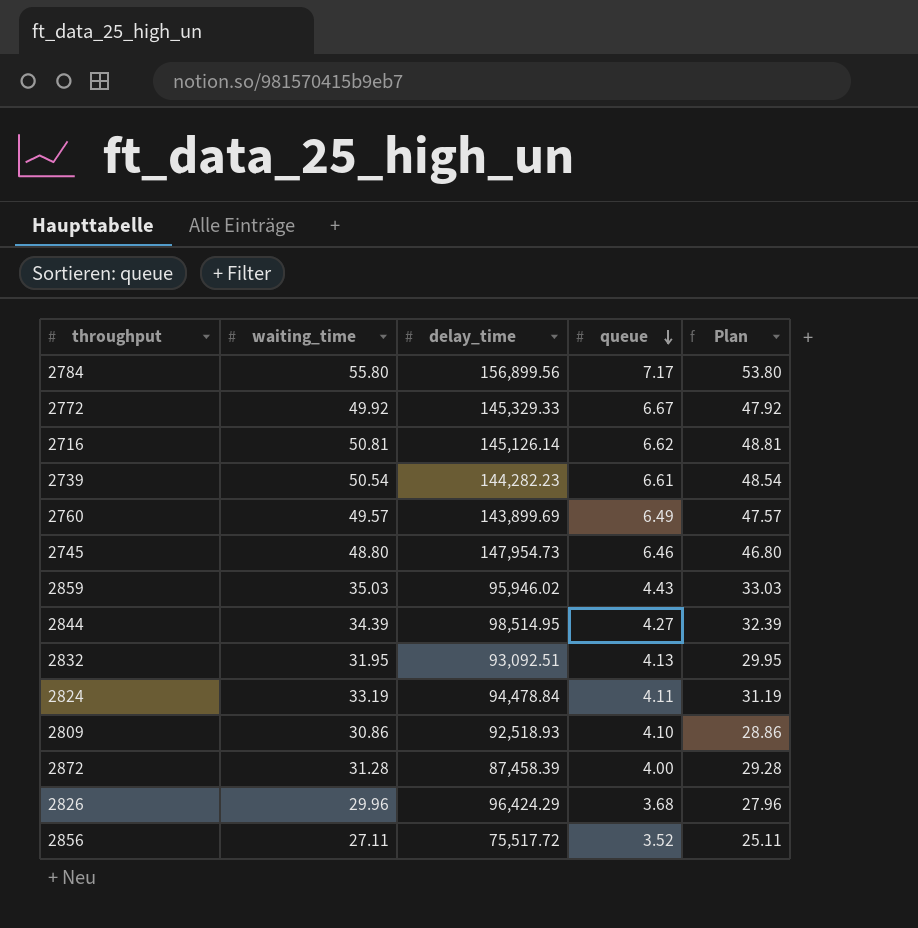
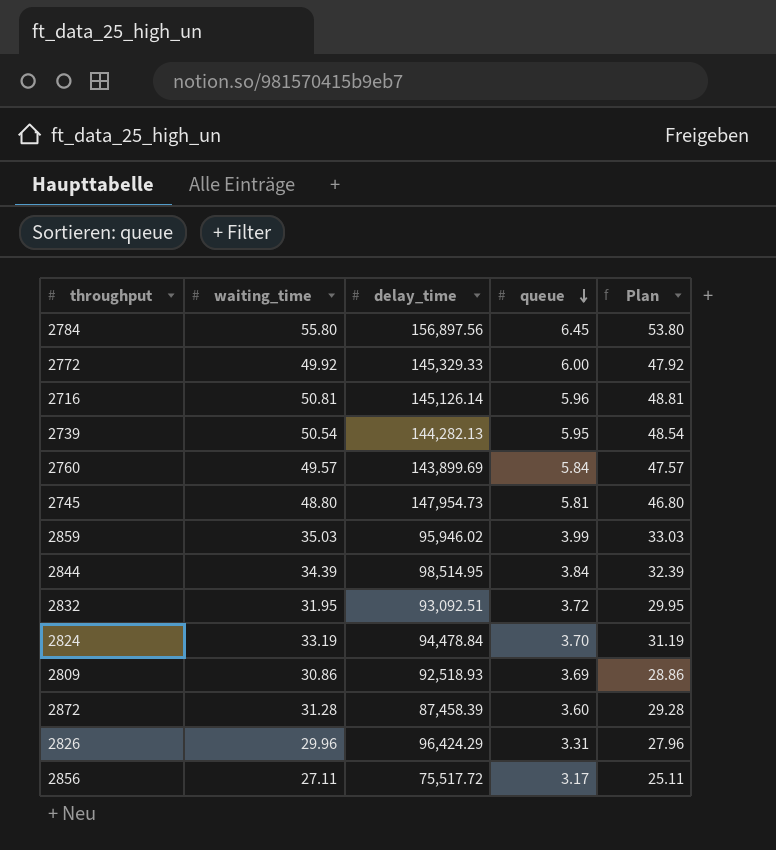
2784 | delay_time: 156,899.56 -> 156,897.56
2784 | queue: 7.17 -> 6.45
2772 | queue: 6.67 -> 6.00
2716 | queue: 6.62 -> 5.96
2739 | delay_time: 144,282.23 -> 144,282.13
2739 | queue: 6.61 -> 5.95
2760 | queue: 6.49 -> 5.84
2745 | queue: 6.46 -> 5.81
2859 | queue: 4.43 -> 3.99
2844 | queue: 4.27 -> 3.84
2832 | queue: 4.13 -> 3.72
2824 | queue: 4.11 -> 3.70
2809 | queue: 4.10 -> 3.69
2872 | queue: 4.00 -> 3.60
2826 | queue: 3.68 -> 3.31
2856 | queue: 3.52 -> 3.17

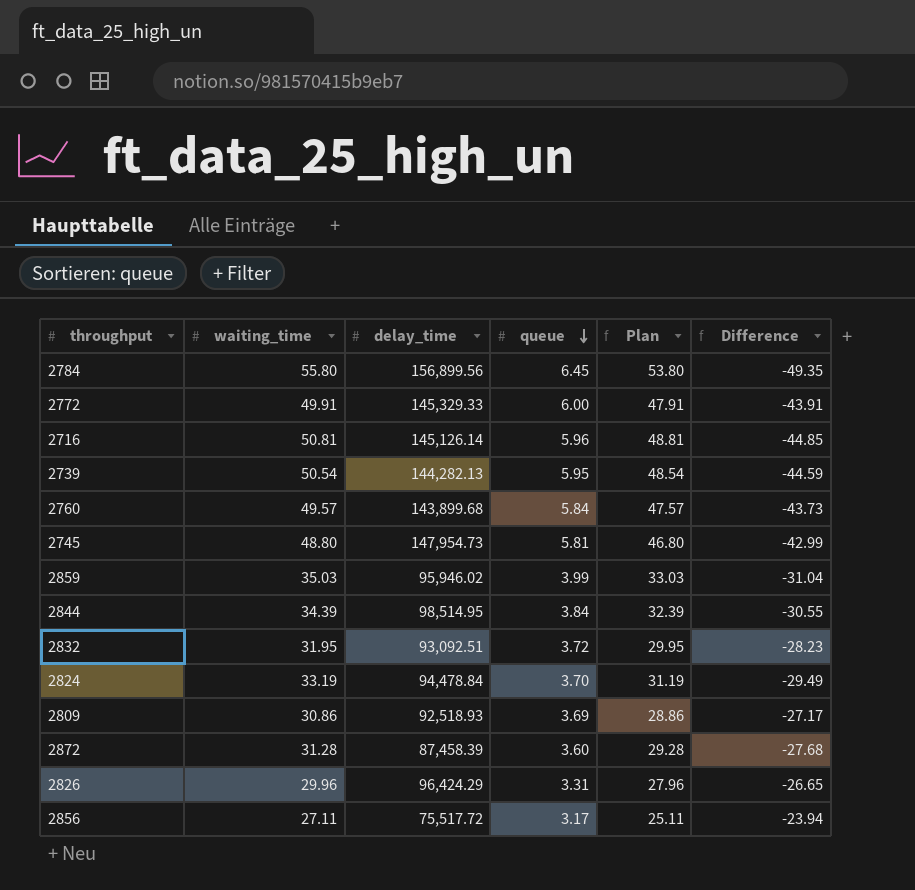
column Difference | formula: none -> [queue] - [waiting_time]
2784 | delay_time: 156,897.56 -> 156,899.56
2772 | waiting_time: 49.92 -> 49.91
2772 | Plan: 47.92 -> 47.91
2760 | delay_time: 143,899.69 -> 143,899.68

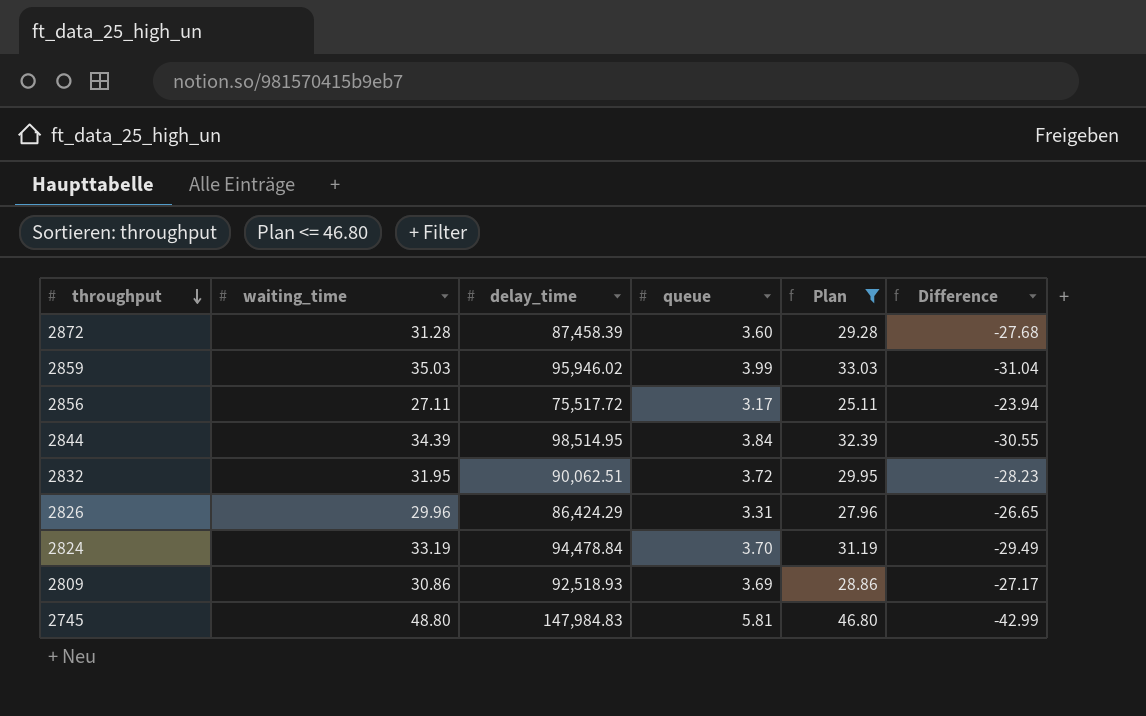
filter: none -> Plan <= 46.80
row order: queue descending -> throughput descending
2832 | delay_time: 93,092.51 -> 90,062.51
2826 | delay_time: 96,424.29 -> 86,424.29
2745 | delay_time: 147,954.73 -> 147,984.83

